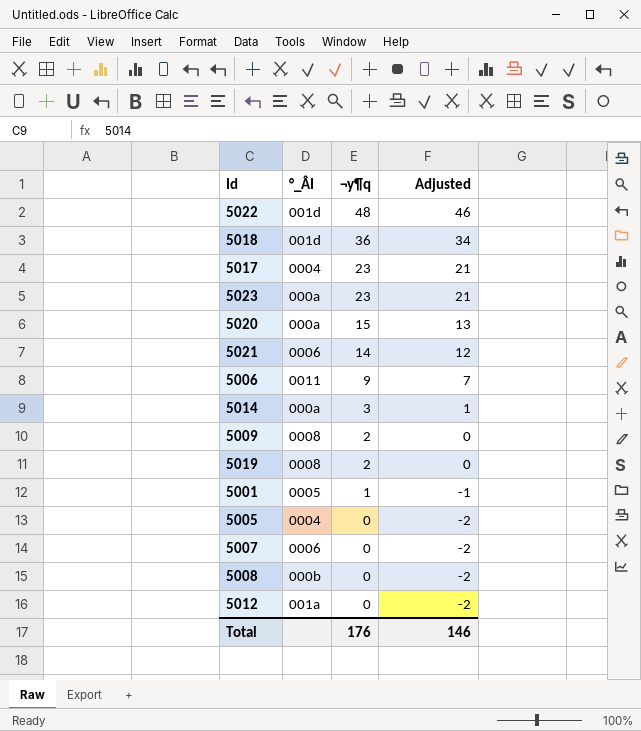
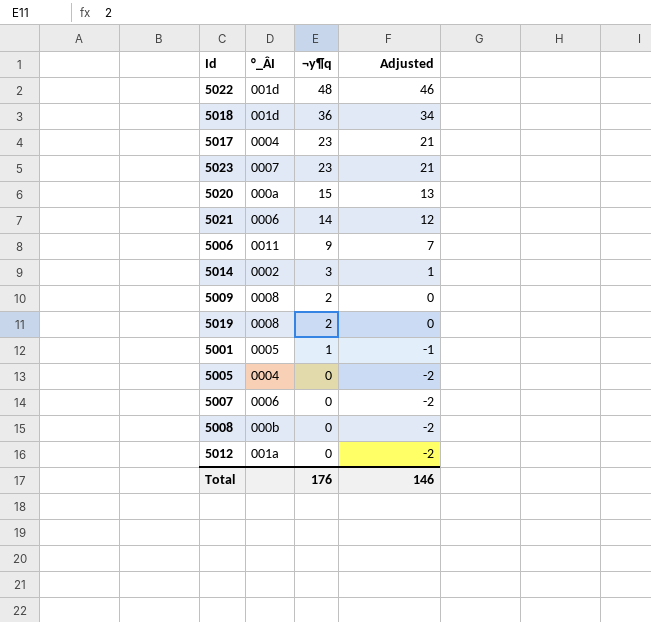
5023 | °_ÂI: 000a -> 0007
5014 | °_ÂI: 000a -> 0002

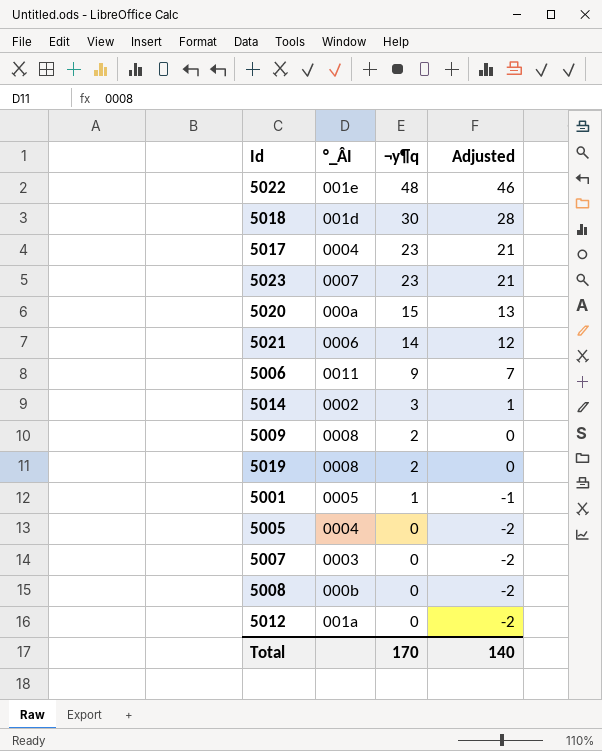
5022 | °_ÂI: 001d -> 001e
5018 | ¬y¶q: 36 -> 30
5018 | Adjusted: 34 -> 28
5007 | °_ÂI: 0006 -> 0003
Total | ¬y¶q: 176 -> 170
Total | Adjusted: 146 -> 140

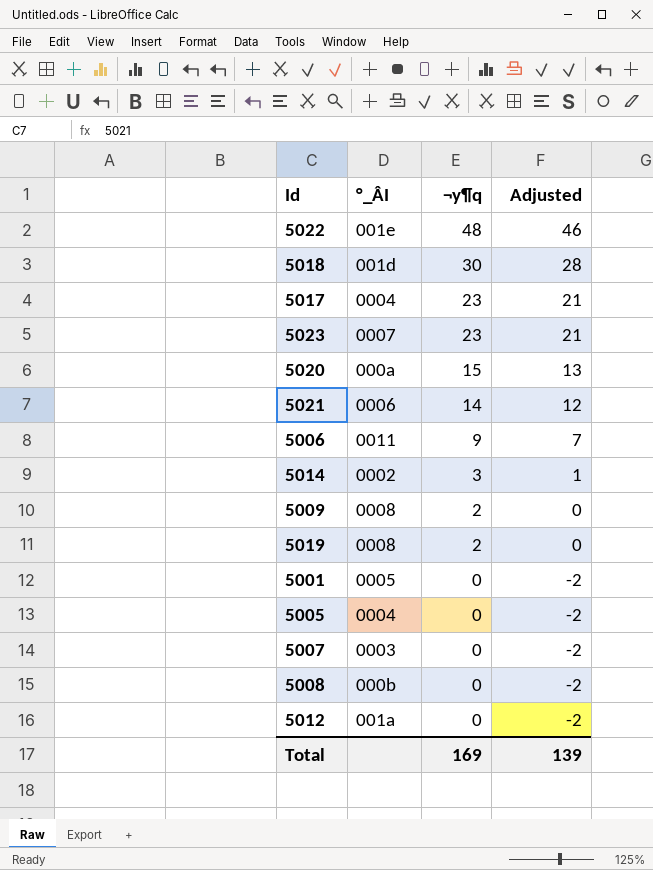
5001 | ¬y¶q: 1 -> 0
5001 | Adjusted: -1 -> -2
Total | ¬y¶q: 170 -> 169
Total | Adjusted: 140 -> 139

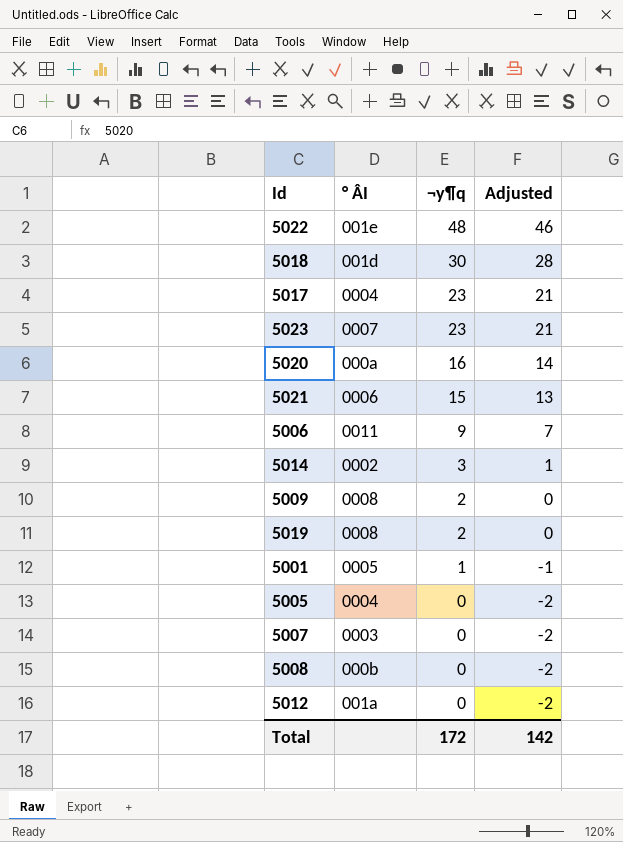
column name: °_ÂI -> ° ÂI
5020 | ¬y¶q: 15 -> 16
5020 | Adjusted: 13 -> 14
5021 | ¬y¶q: 14 -> 15
5021 | Adjusted: 12 -> 13
5001 | ¬y¶q: 0 -> 1
5001 | Adjusted: -2 -> -1
Total | ¬y¶q: 169 -> 172
Total | Adjusted: 139 -> 142

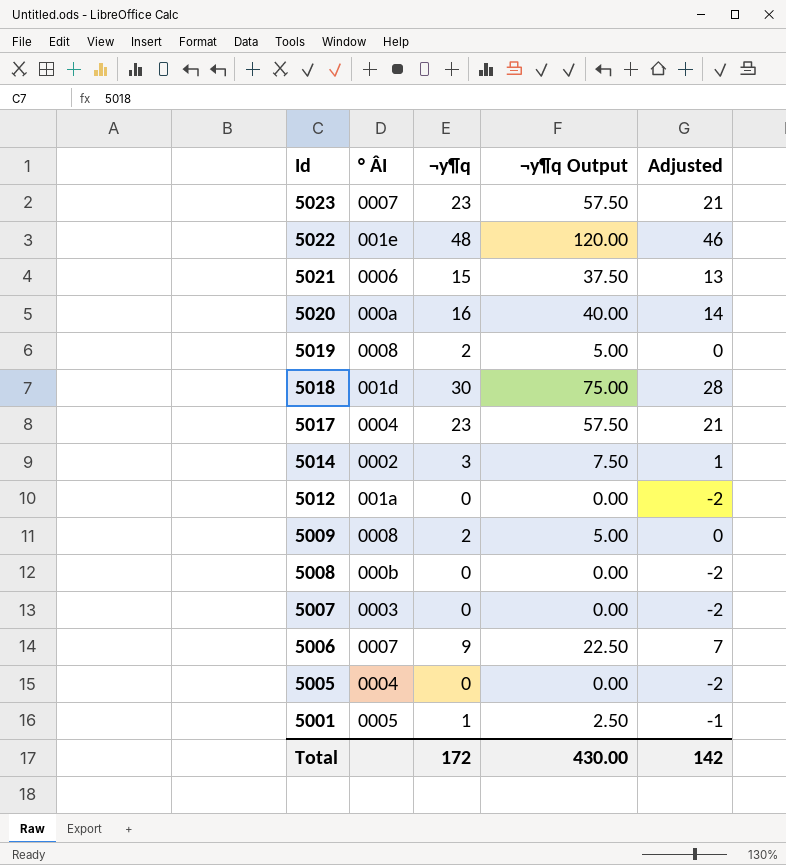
row order: ¬y¶q descending -> Id descending
column ¬y¶q Output | formula: none -> [¬y¶q] * 2.5
5006 | ° ÂI: 0011 -> 0007

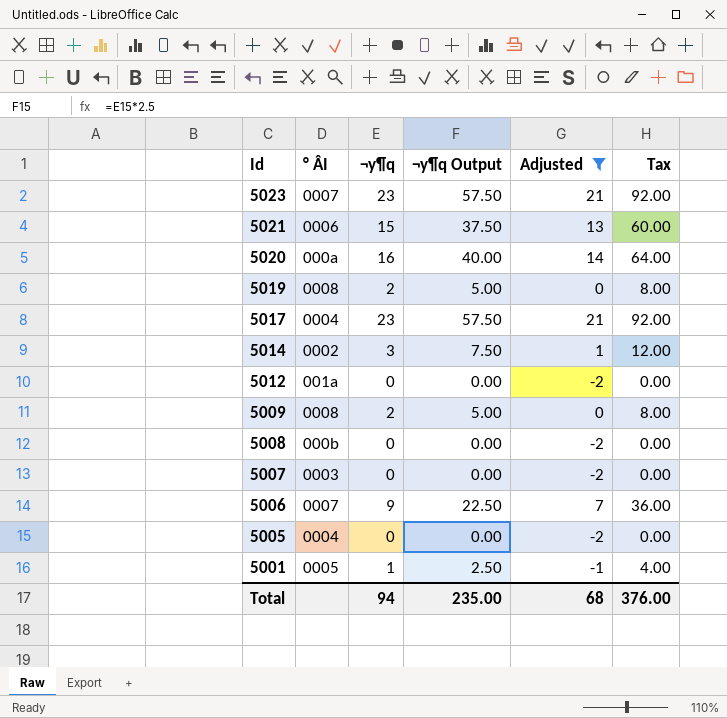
filter: none -> Adjusted <= 21
column Tax | formula: none -> [¬y¶q] * 4
Total | ¬y¶q: 172 -> 94
Total | ¬y¶q Output: 430.00 -> 235.00
Total | Adjusted: 142 -> 68

